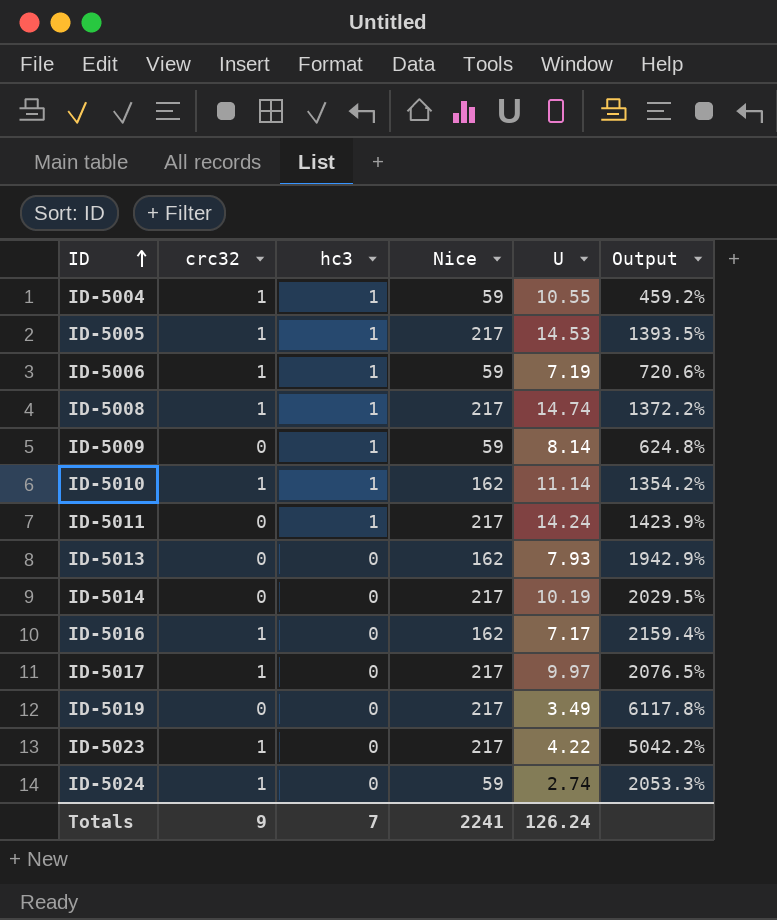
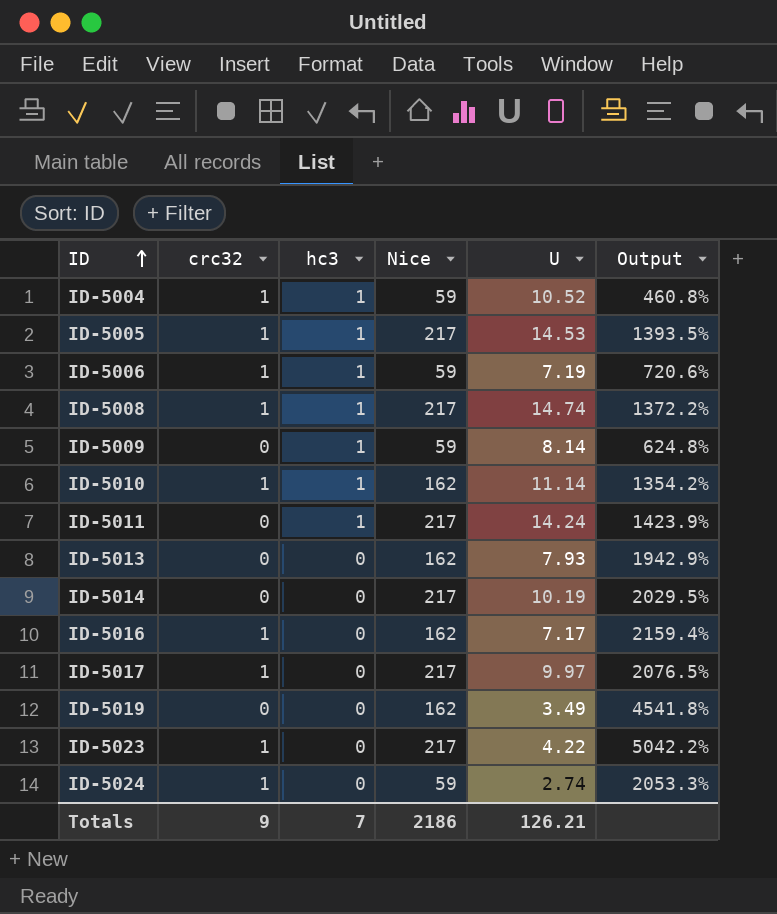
ID-5004 | U: 10.55 -> 10.52
ID-5004 | Output: 459.2% -> 460.8%
ID-5019 | Nice: 217 -> 162
ID-5019 | Output: 6117.8% -> 4541.8%
Totals | Nice: 2241 -> 2186
Totals | U: 126.24 -> 126.21

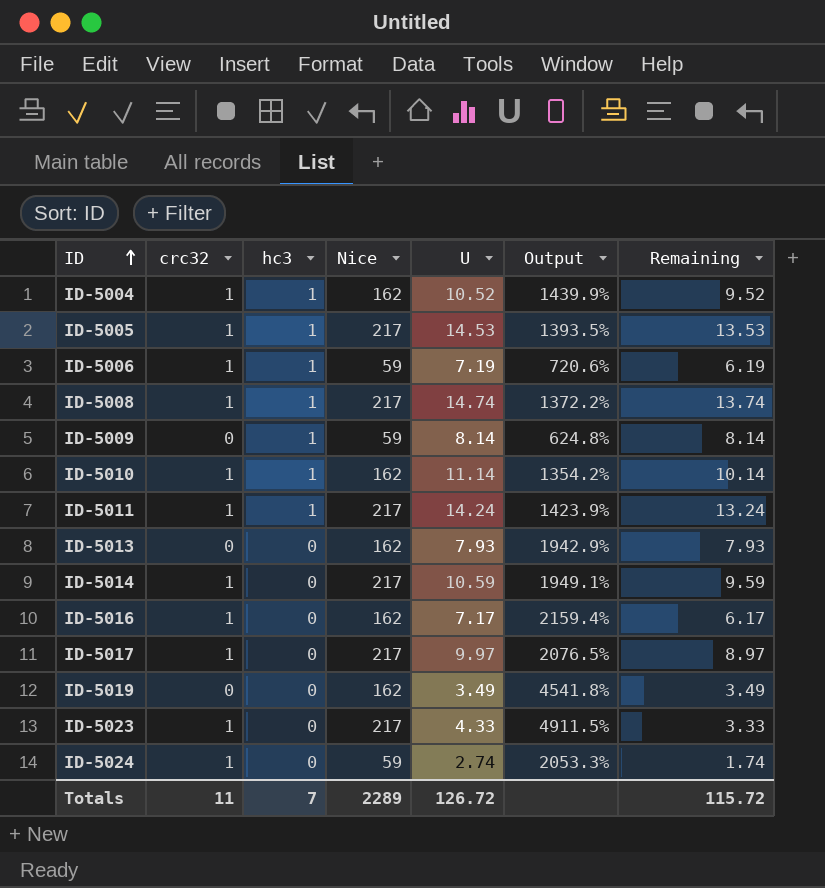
column Remaining | formula: none -> [U] - [crc32]
ID-5004 | Nice: 59 -> 162
ID-5004 | Output: 460.8% -> 1439.9%
ID-5011 | crc32: 0 -> 1
ID-5014 | crc32: 0 -> 1
ID-5014 | U: 10.19 -> 10.59
ID-5014 | Output: 2029.5% -> 1949.1%
ID-5023 | U: 4.22 -> 4.33
ID-5023 | Output: 5042.2% -> 4911.5%
Totals | crc32: 9 -> 11
Totals | Nice: 2186 -> 2289
Totals | U: 126.21 -> 126.72

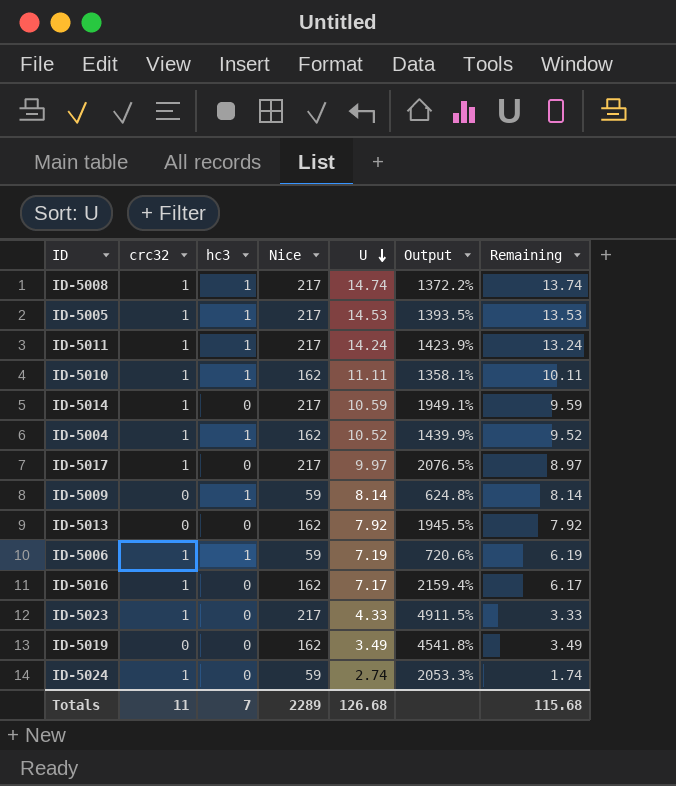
row order: ID ascending -> U descending
ID-5010 | U: 11.14 -> 11.11
ID-5010 | Output: 1354.2% -> 1358.1%
ID-5010 | Remaining: 10.14 -> 10.11
ID-5013 | U: 7.93 -> 7.92
ID-5013 | Output: 1942.9% -> 1945.5%
ID-5013 | Remaining: 7.93 -> 7.92
Totals | U: 126.72 -> 126.68
Totals | Remaining: 115.72 -> 115.68

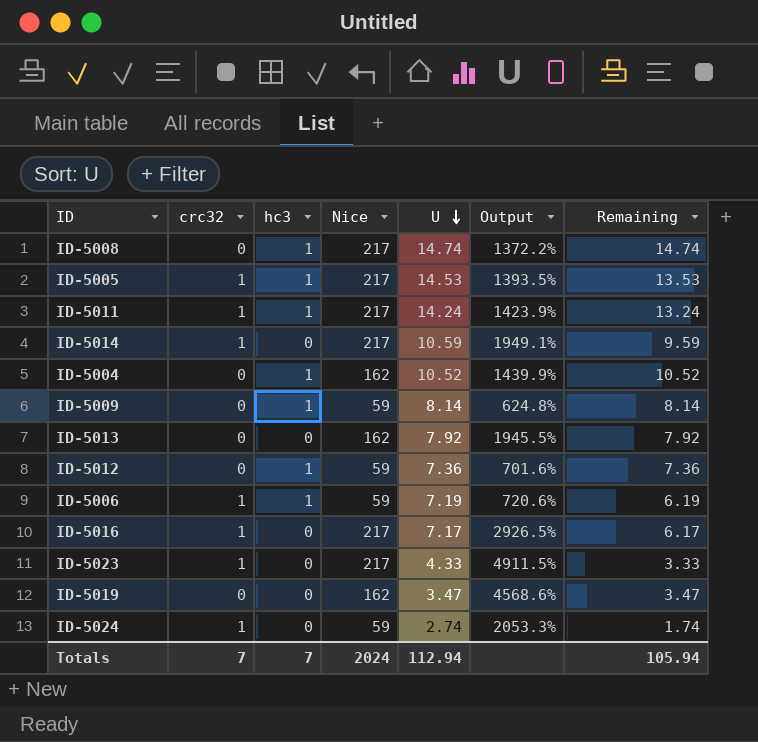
row ID-5010: 1 | 1 | 162 | 11.11 | 1358.1% | 10.11 -> none
row ID-5017: 1 | 0 | 217 | 9.97 | 2076.5% | 8.97 -> none
ID-5008 | crc32: 1 -> 0
ID-5008 | Remaining: 13.74 -> 14.74
ID-5004 | crc32: 1 -> 0
ID-5004 | Remaining: 9.52 -> 10.52
row ID-5012: none -> 0 | 1 | 59 | 7.36 | 701.6% | 7.36
ID-5016 | Nice: 162 -> 217
ID-5016 | Output: 2159.4% -> 2926.5%
ID-5019 | U: 3.49 -> 3.47
ID-5019 | Output: 4541.8% -> 4568.6%
ID-5019 | Remaining: 3.49 -> 3.47
Totals | crc32: 11 -> 7
Totals | Nice: 2289 -> 2024
Totals | U: 126.68 -> 112.94
Totals | Remaining: 115.68 -> 105.94

